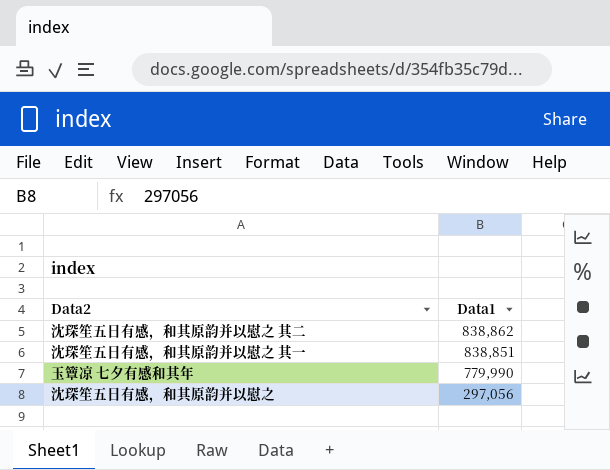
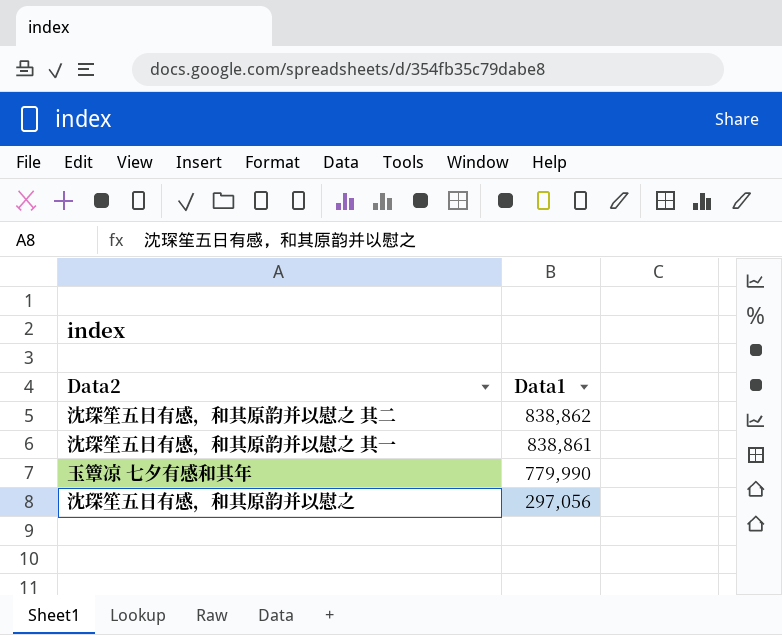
沈琛笙五日有感，和其原韵并以慰之 其一 | Data1: 838,851 -> 838,861

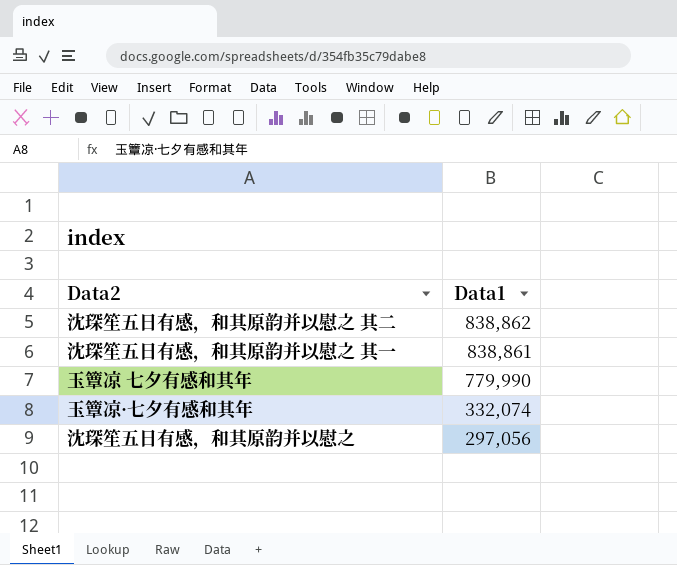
row 玉簟凉·七夕有感和其年: none -> 332,074

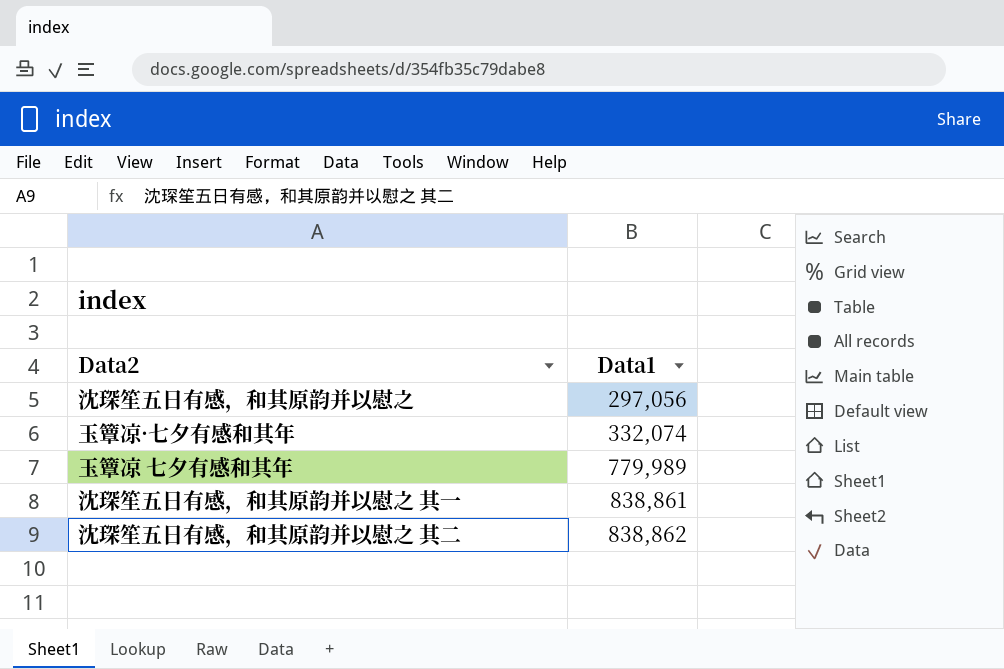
row order: Data1 descending -> Data1 ascending
玉簟凉 七夕有感和其年 | Data1: 779,990 -> 779,989

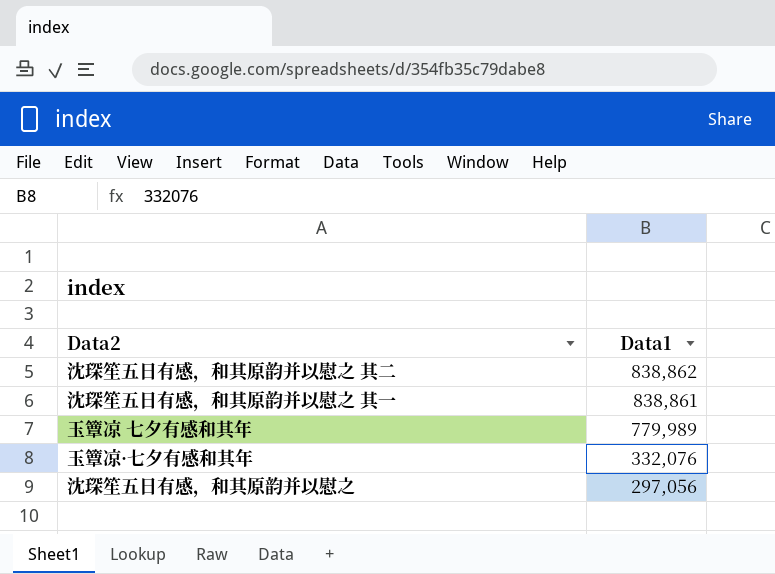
row order: Data1 ascending -> Data1 descending
玉簟凉·七夕有感和其年 | Data1: 332,074 -> 332,076

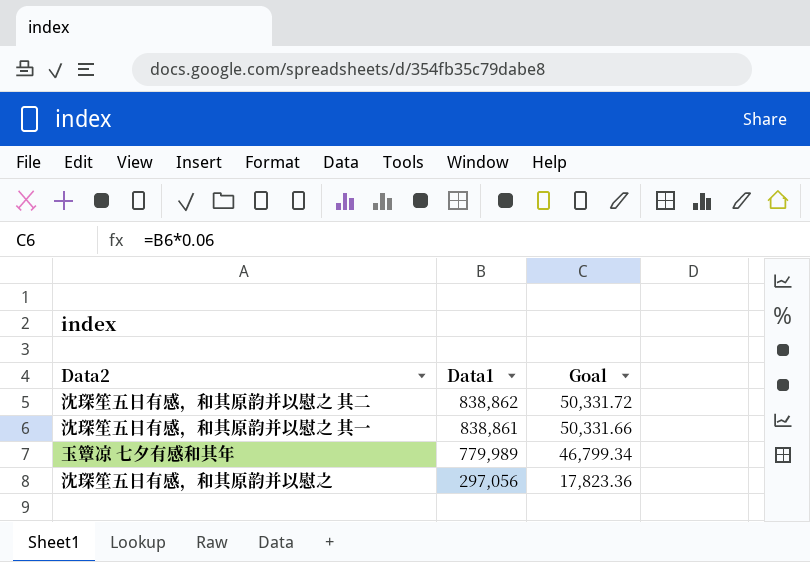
column Goal | formula: none -> [Data1] * 0.06
row 玉簟凉·七夕有感和其年: 332,076 -> none

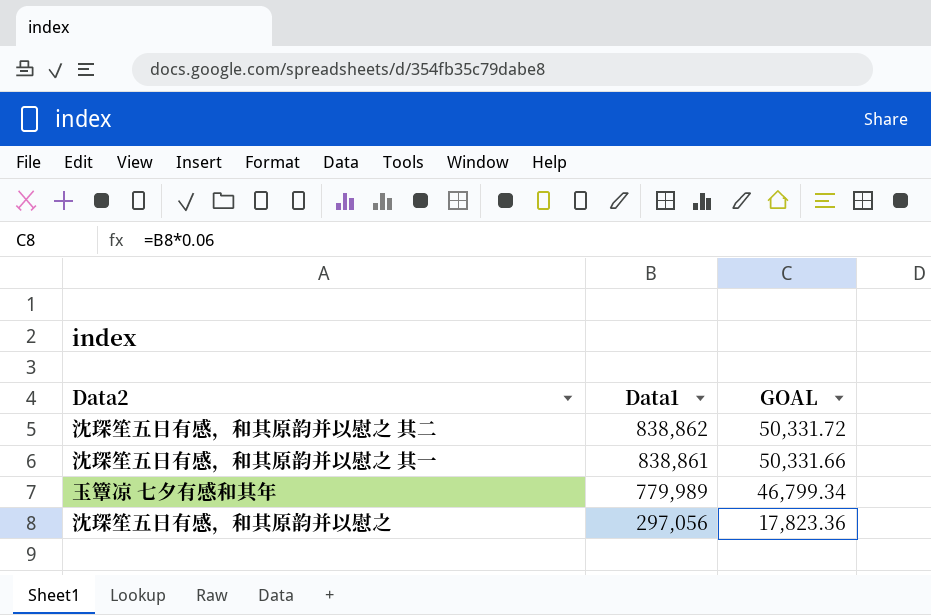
column name: Goal -> GOAL

